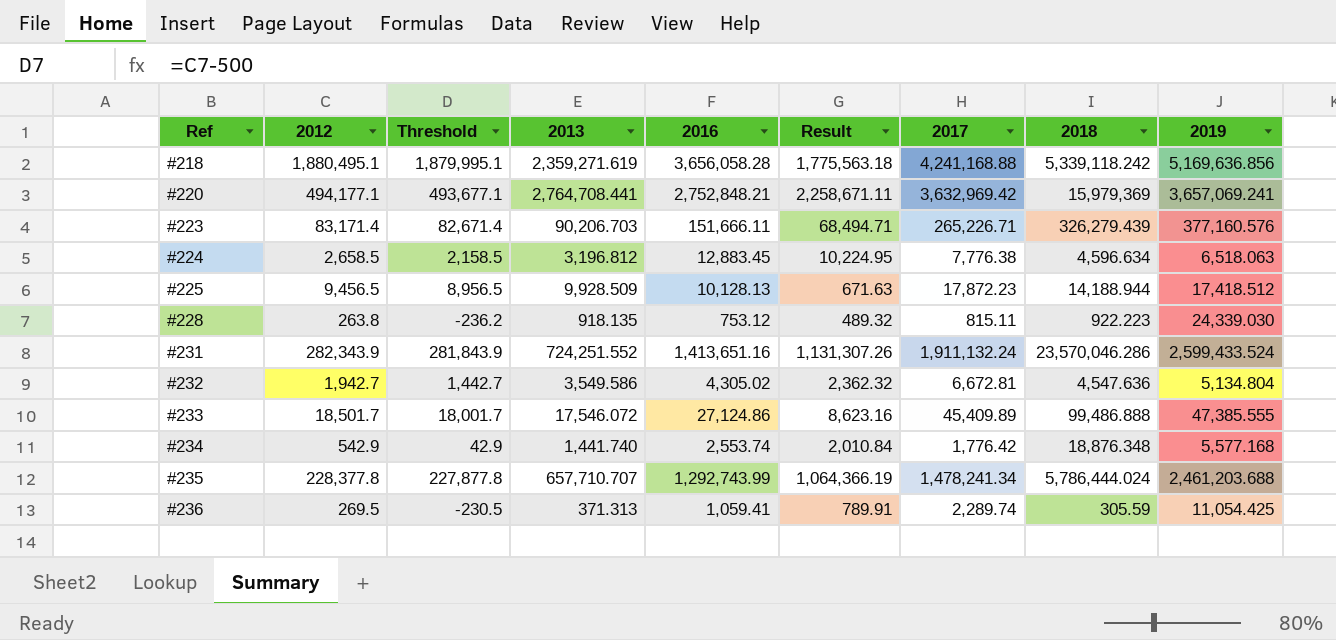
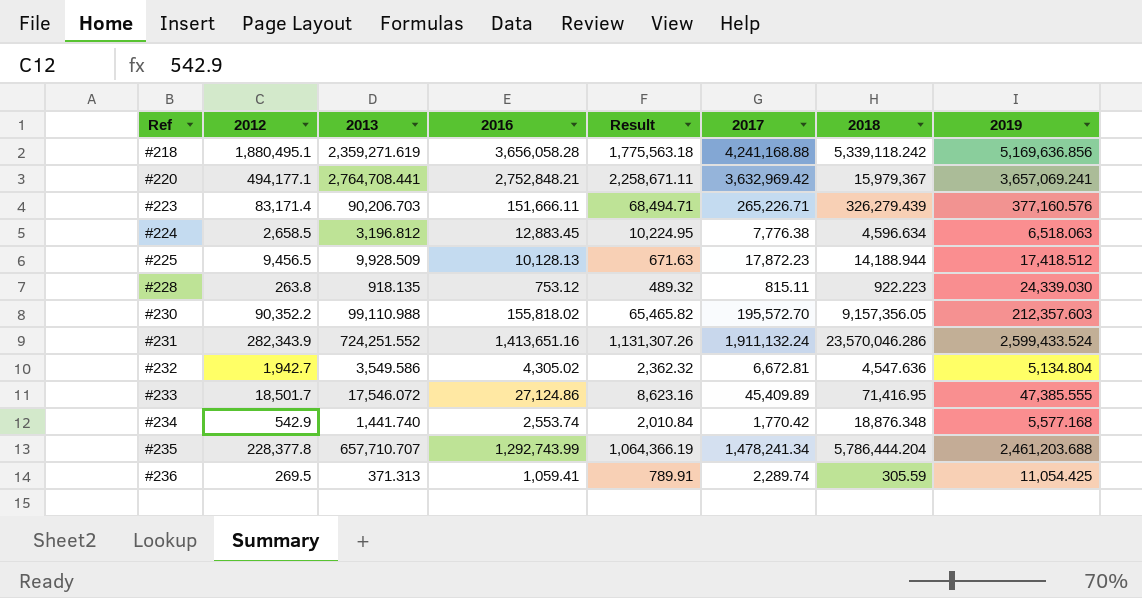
column Threshold | formula: [2012] - 500 -> none
#220 | 2018: 15,979,369 -> 15,979,367
row #230: none -> 90,352.2 | 99,110.988 | 155,818.02 | 65,465.82 | 195,572.70 | 9,157,356.05 | 212,357.603
#233 | 2018: 99,486.888 -> 71,416.95
#234 | 2017: 1,776.42 -> 1,770.42
#235 | 2018: 5,786,444.024 -> 5,786,444.204

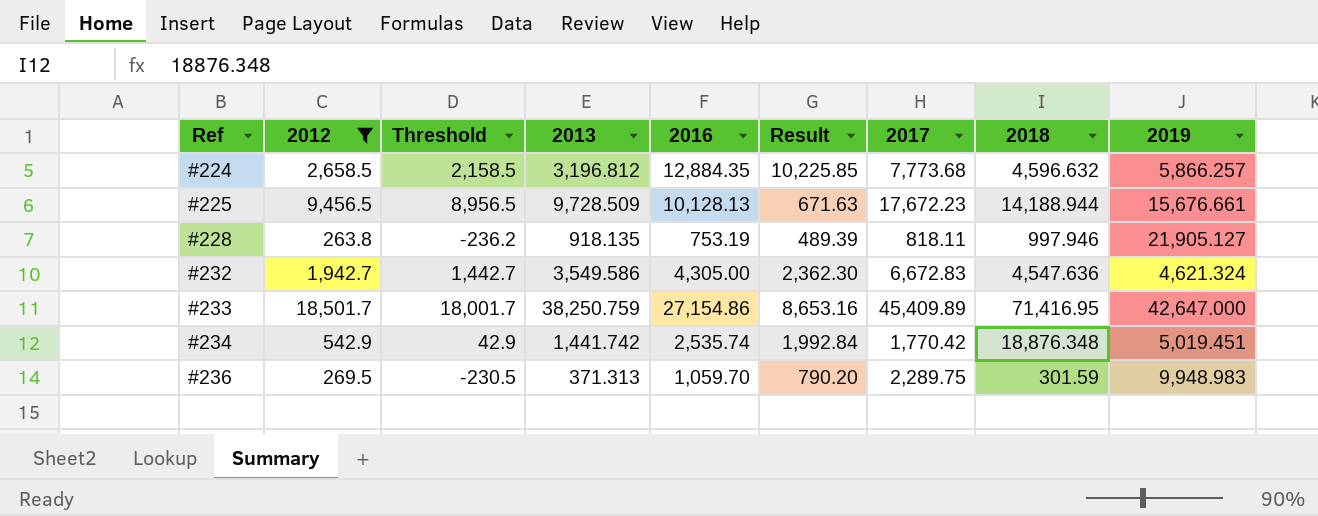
filter: none -> 2012 <= 18,501.7
column Threshold | formula: none -> [2012] - 500
#224 | 2016: 12,883.45 -> 12,884.35
#224 | Result: 10,224.95 -> 10,225.85
#224 | 2017: 7,776.38 -> 7,773.68
#224 | 2018: 4,596.634 -> 4,596.632
#224 | 2019: 6,518.063 -> 5,866.257
#225 | 2013: 9,928.509 -> 9,728.509
#225 | 2017: 17,872.23 -> 17,672.23
#225 | 2019: 17,418.512 -> 15,676.661
#228 | 2016: 753.12 -> 753.19
#228 | Result: 489.32 -> 489.39
#228 | 2017: 815.11 -> 818.11
#228 | 2018: 922.223 -> 997.946
#228 | 2019: 24,339.030 -> 21,905.127
#232 | 2016: 4,305.02 -> 4,305.00
#232 | Result: 2,362.32 -> 2,362.30
#232 | 2017: 6,672.81 -> 6,672.83
#232 | 2019: 5,134.804 -> 4,621.324
#233 | 2013: 17,546.072 -> 38,250.759
#233 | 2016: 27,124.86 -> 27,154.86
#233 | Result: 8,623.16 -> 8,653.16
#233 | 2019: 47,385.555 -> 42,647.000
#234 | 2013: 1,441.740 -> 1,441.742
#234 | 2016: 2,553.74 -> 2,535.74
#234 | Result: 2,010.84 -> 1,992.84
#234 | 2019: 5,577.168 -> 5,019.451
#236 | 2016: 1,059.41 -> 1,059.70
#236 | Result: 789.91 -> 790.20
#236 | 2017: 2,289.74 -> 2,289.75
#236 | 2018: 305.59 -> 301.59
#236 | 2019: 11,054.425 -> 9,948.983

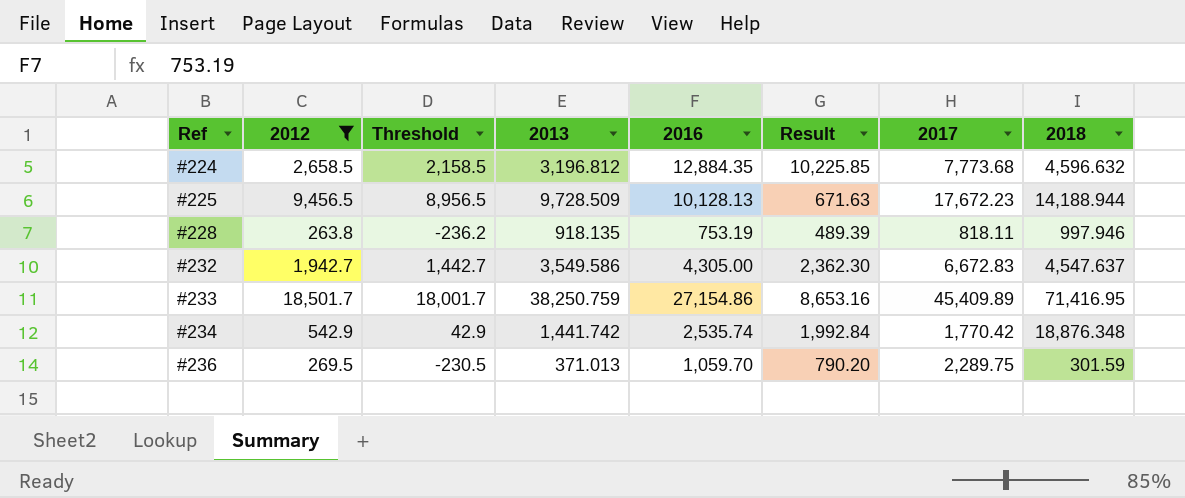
column 2019 | position: 9 -> none
#232 | 2018: 4,547.636 -> 4,547.637
#236 | 2013: 371.313 -> 371.013

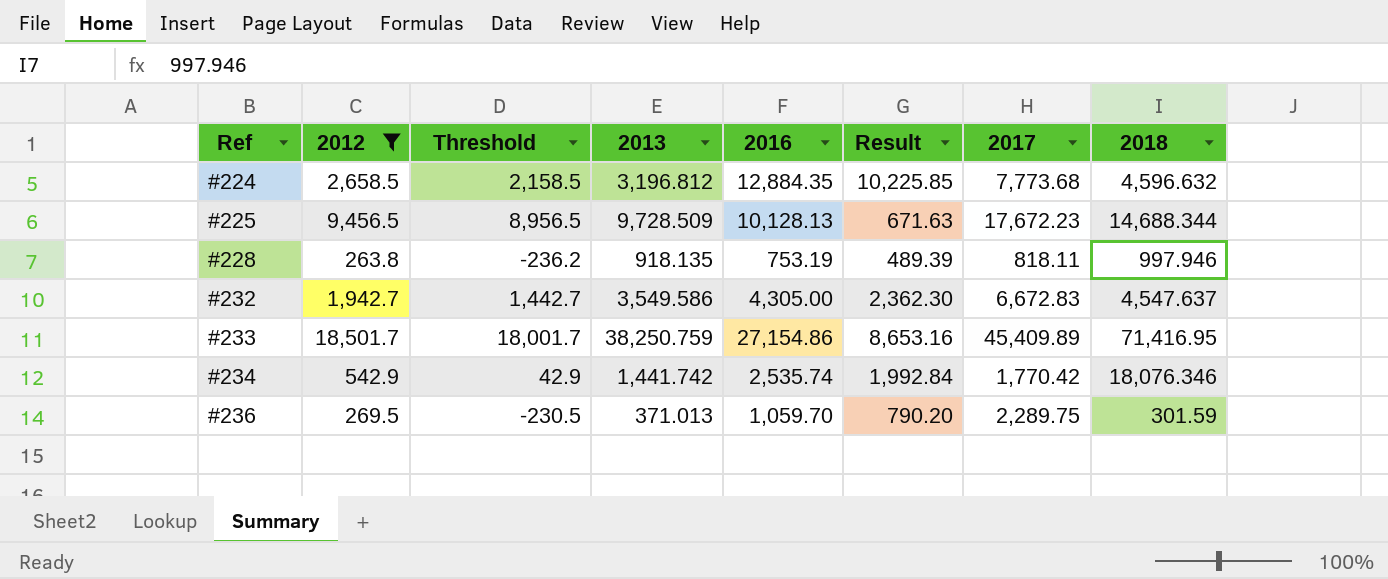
#225 | 2018: 14,188.944 -> 14,688.344
#234 | 2018: 18,876.348 -> 18,076.346

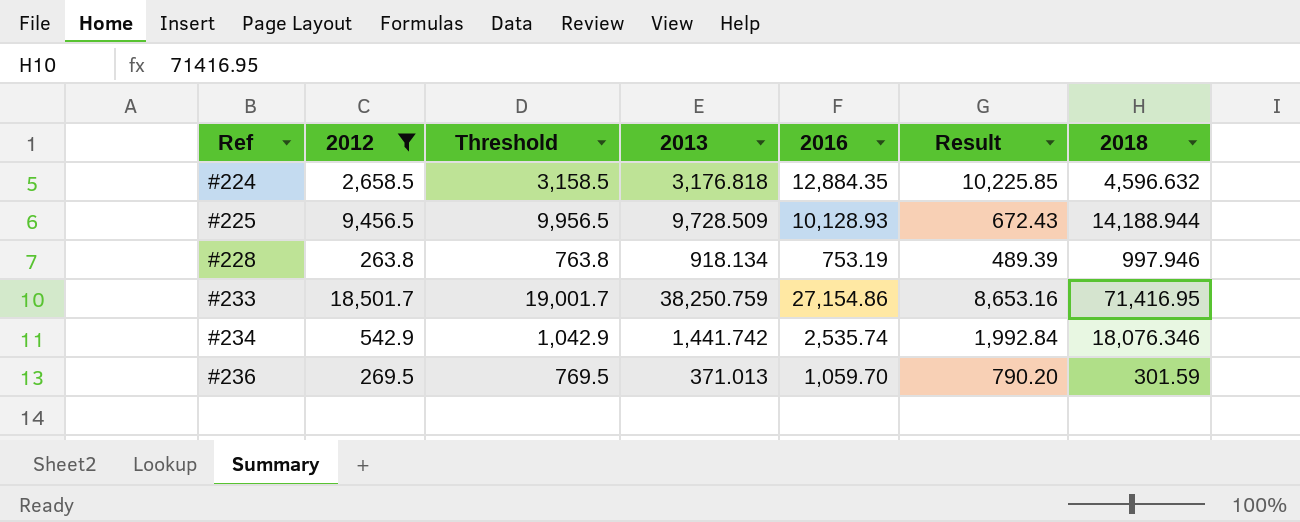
column 2017 | position: 7 -> none
column Threshold | formula: [2012] - 500 -> [2012] + 500
row #232: 1,942.7 | 1,442.7 | 3,549.586 | 4,305.00 | 2,362.30 | 6,672.83 | 4,547.637 -> none
#224 | 2013: 3,196.812 -> 3,176.818
#225 | 2016: 10,128.13 -> 10,128.93
#225 | Result: 671.63 -> 672.43
#225 | 2018: 14,688.344 -> 14,188.944
#228 | 2013: 918.135 -> 918.134

